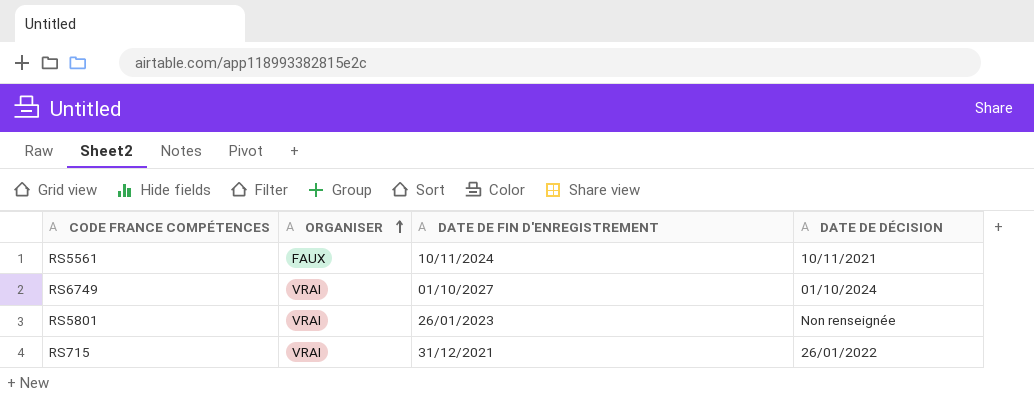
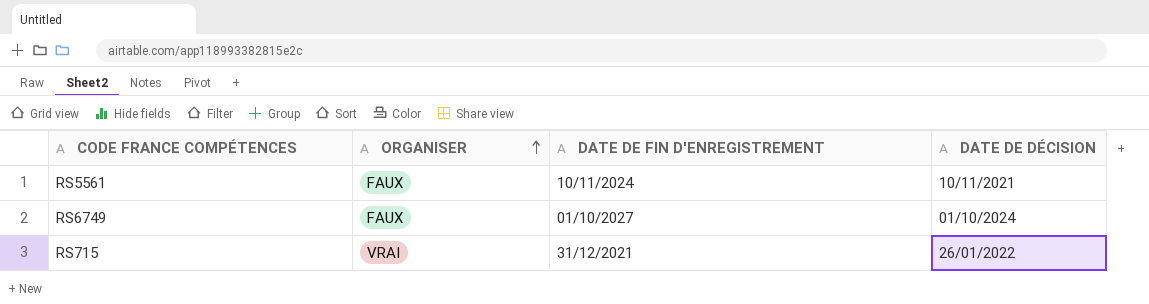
row RS5801: VRAI | 26/01/2023 | Non renseignée -> none
RS6749 | ORGANISER: VRAI -> FAUX

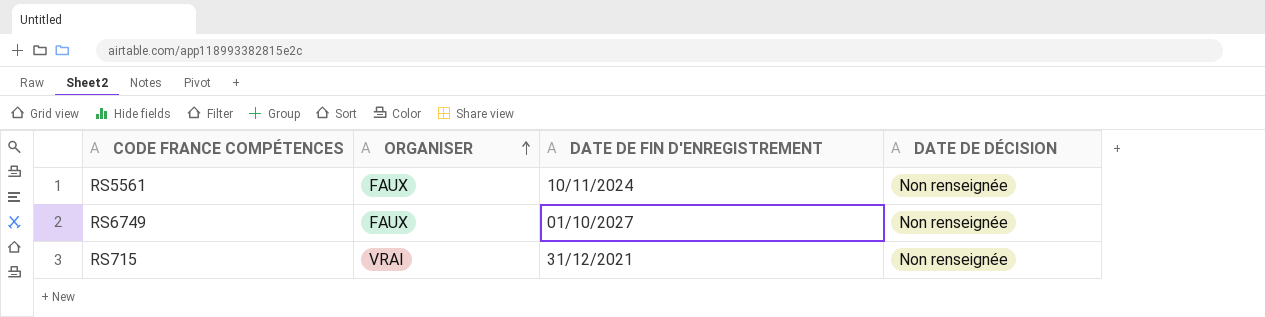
RS5561 | DATE DE DÉCISION: 10/11/2021 -> Non renseignée
RS6749 | DATE DE DÉCISION: 01/10/2024 -> Non renseignée
RS715 | DATE DE DÉCISION: 26/01/2022 -> Non renseignée

